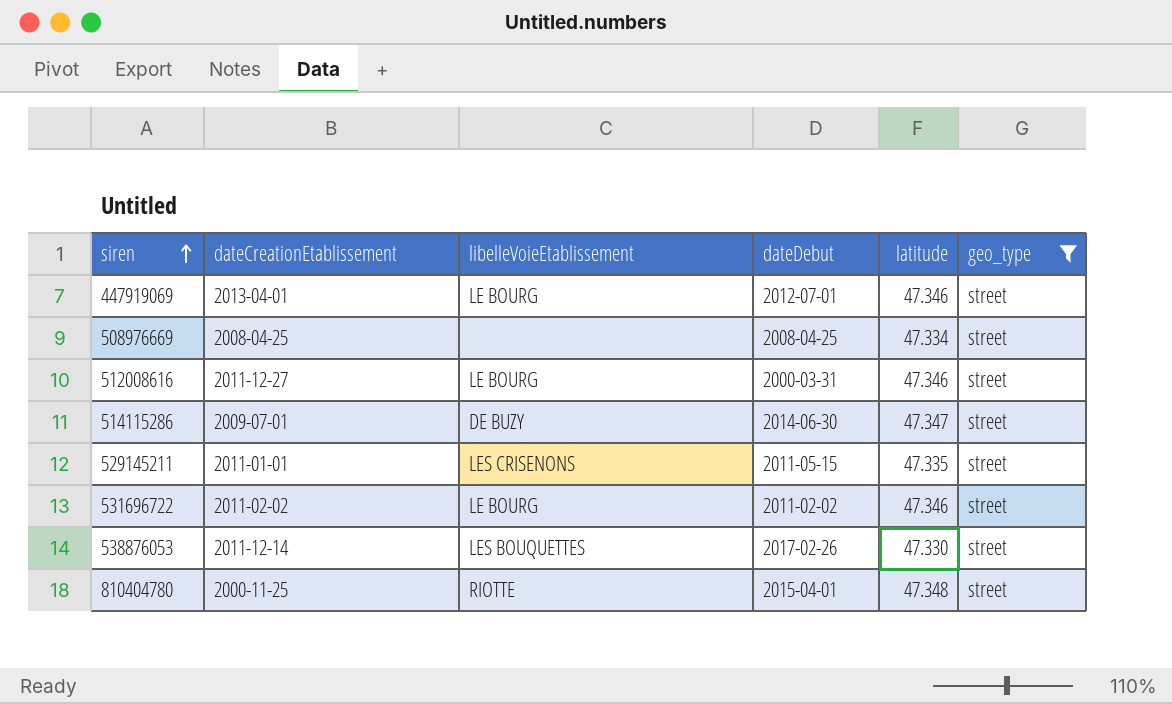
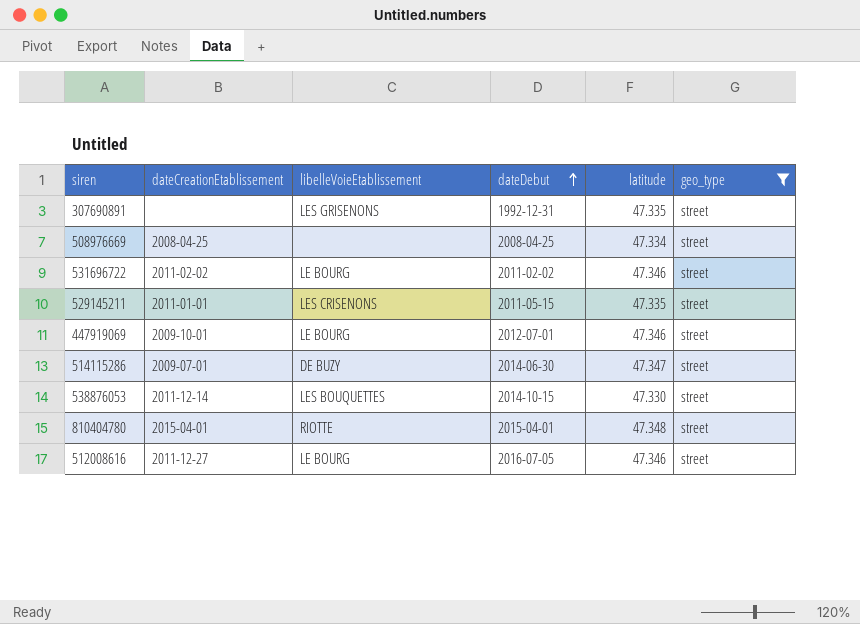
row order: siren ascending -> dateDebut ascending
row 307690891: none -> none | LES GRISENONS | 1992-12-31 | 47.335 | street
447919069 | dateCreationEtablissement: 2013-04-01 -> 2009-10-01
538876053 | dateDebut: 2017-02-26 -> 2014-10-15
810404780 | dateCreationEtablissement: 2000-11-25 -> 2015-04-01
512008616 | dateDebut: 2000-03-31 -> 2016-07-05

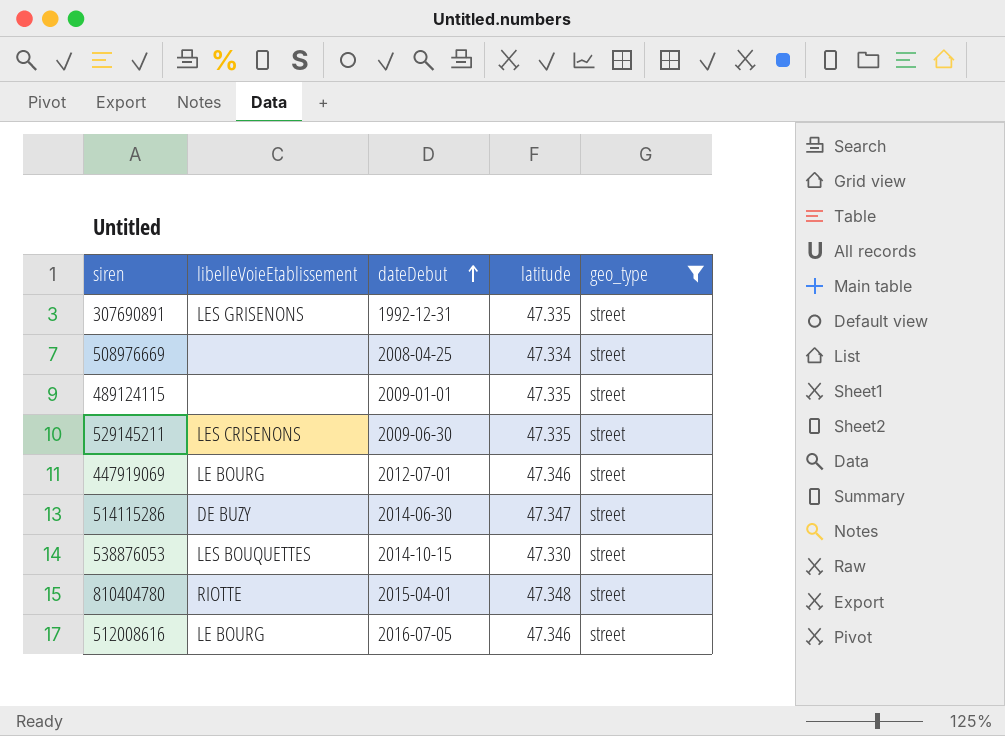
column dateCreationEtablissement | position: 2 -> none
row 531696722: 2011-02-02 | LE BOURG | 2011-02-02 | 47.346 | street -> none
row 489124115: none -> none | 2009-01-01 | 47.335 | street
529145211 | dateDebut: 2011-05-15 -> 2009-06-30

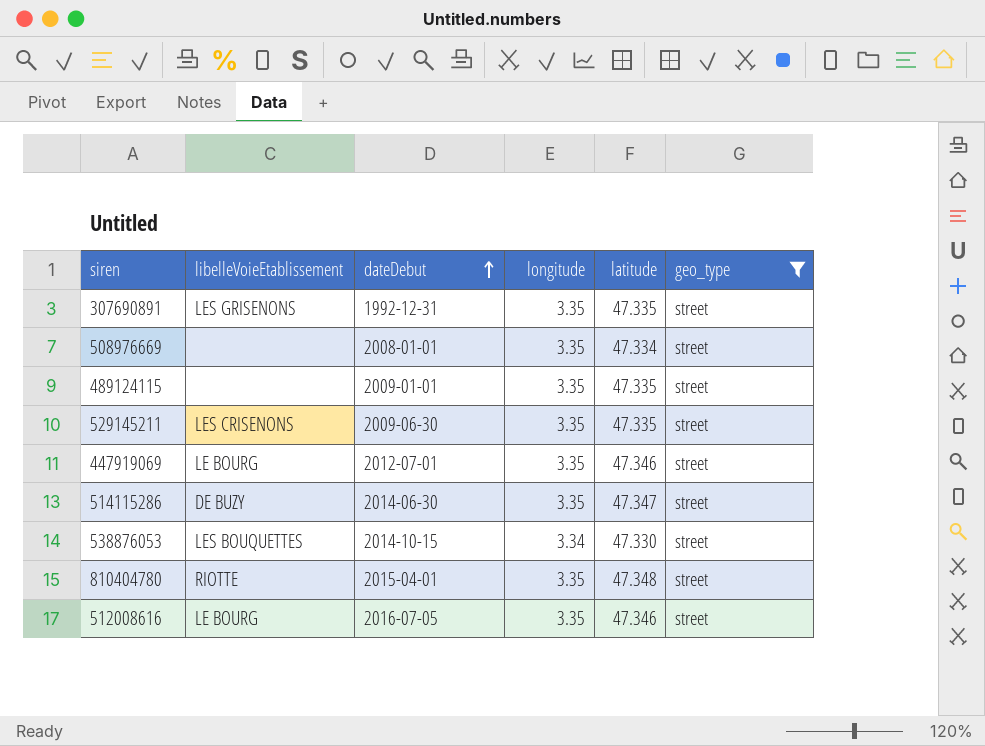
column longitude | position: none -> 4
508976669 | dateDebut: 2008-04-25 -> 2008-01-01

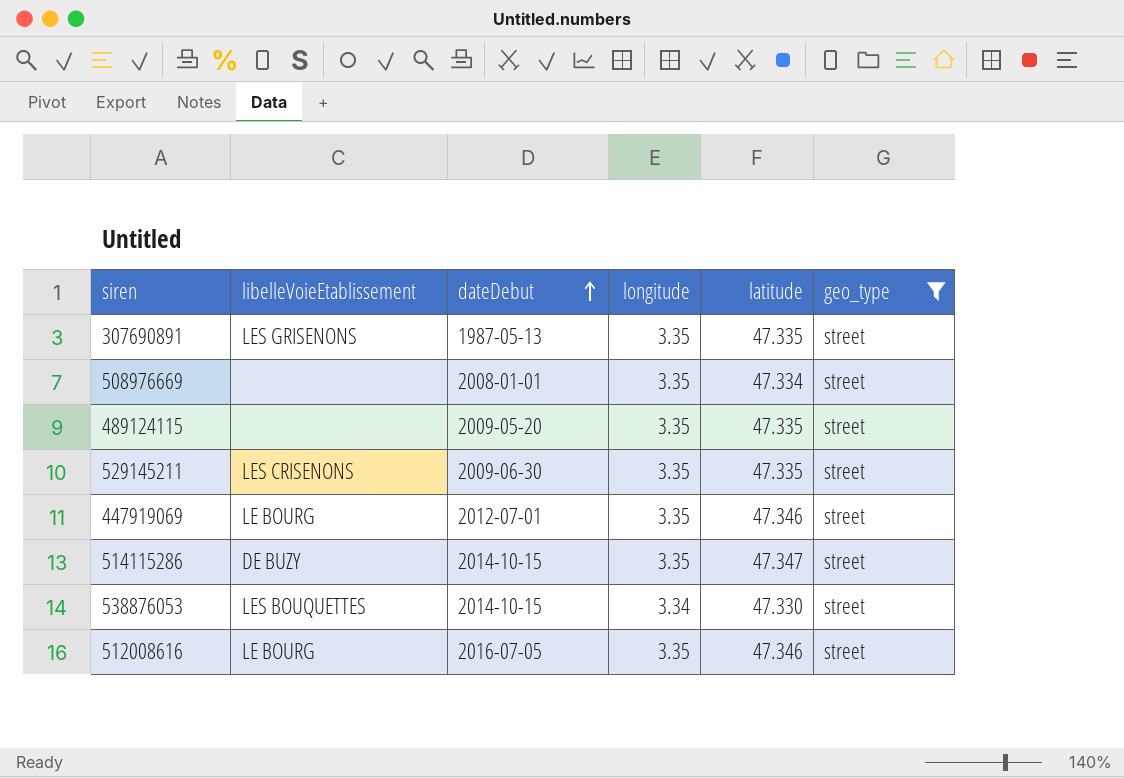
row 810404780: RIOTTE | 2015-04-01 | 3.35 | 47.348 | street -> none
307690891 | dateDebut: 1992-12-31 -> 1987-05-13
489124115 | dateDebut: 2009-01-01 -> 2009-05-20
514115286 | dateDebut: 2014-06-30 -> 2014-10-15

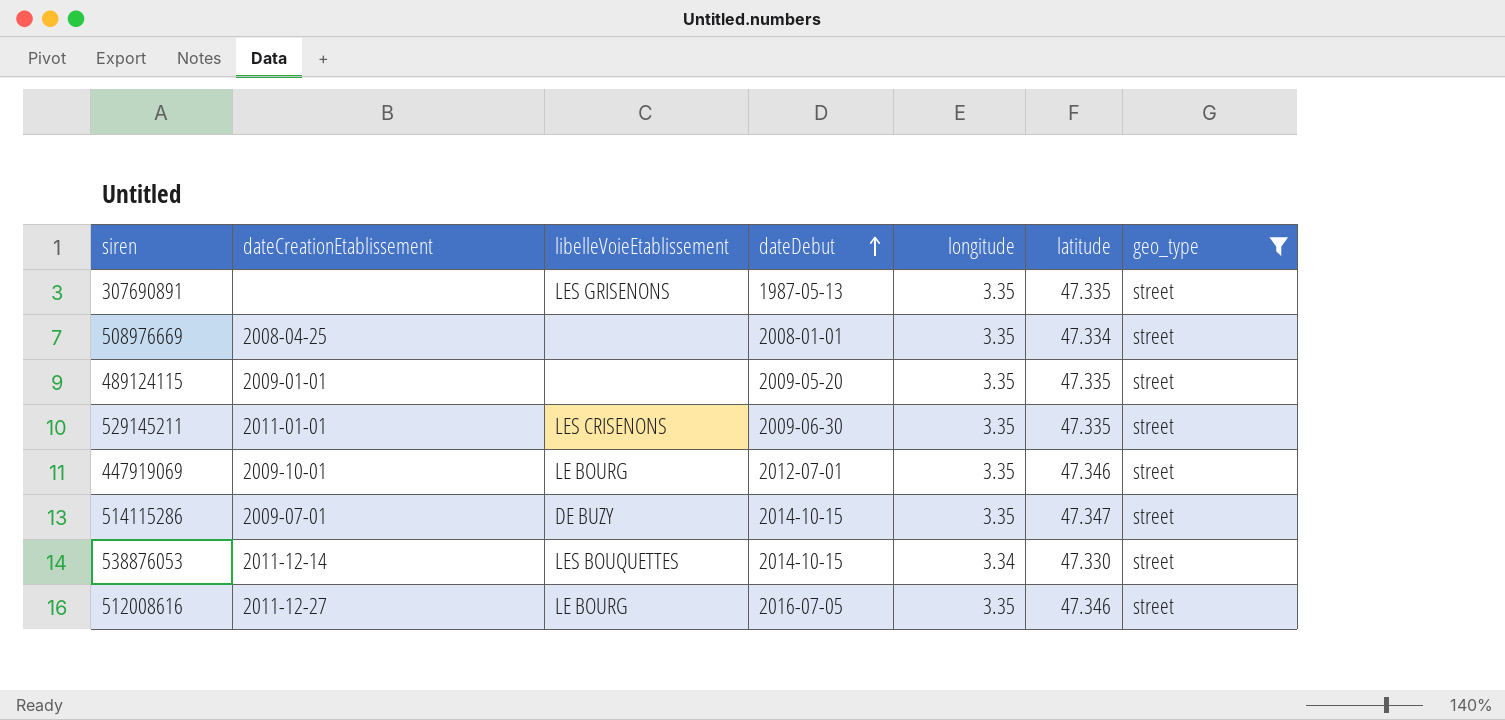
column dateCreationEtablissement | position: none -> 2

